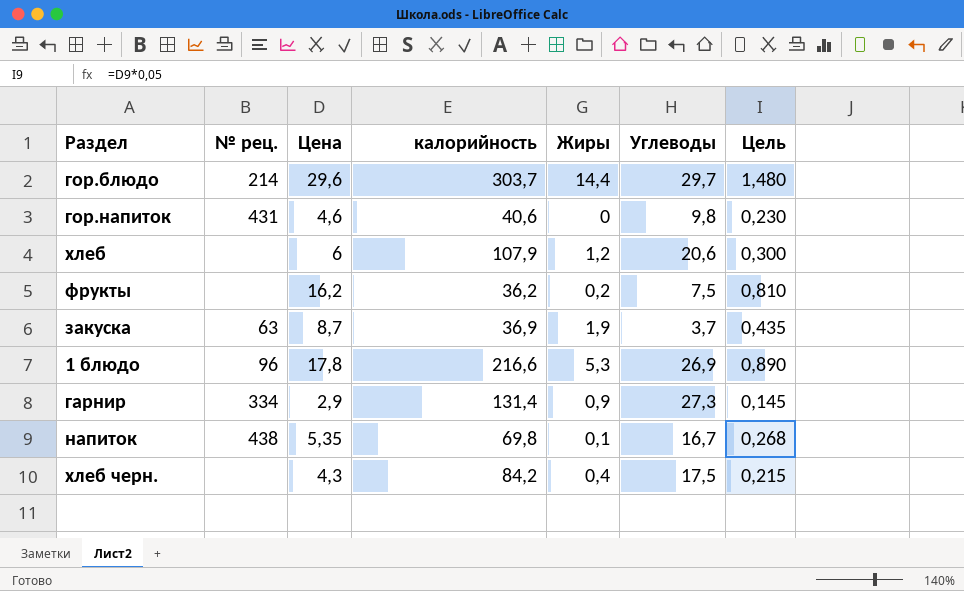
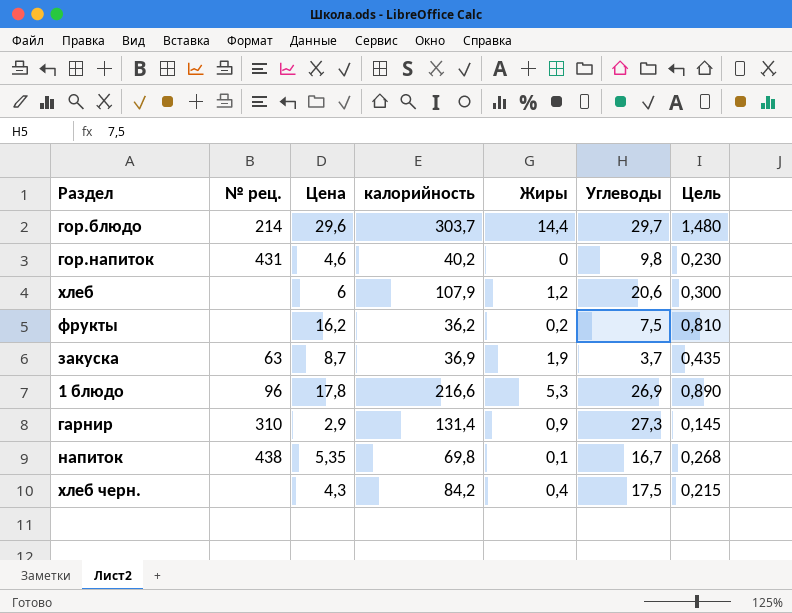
гор.напиток | калорийность: 40,6 -> 40,2
гарнир | № рец.: 334 -> 310

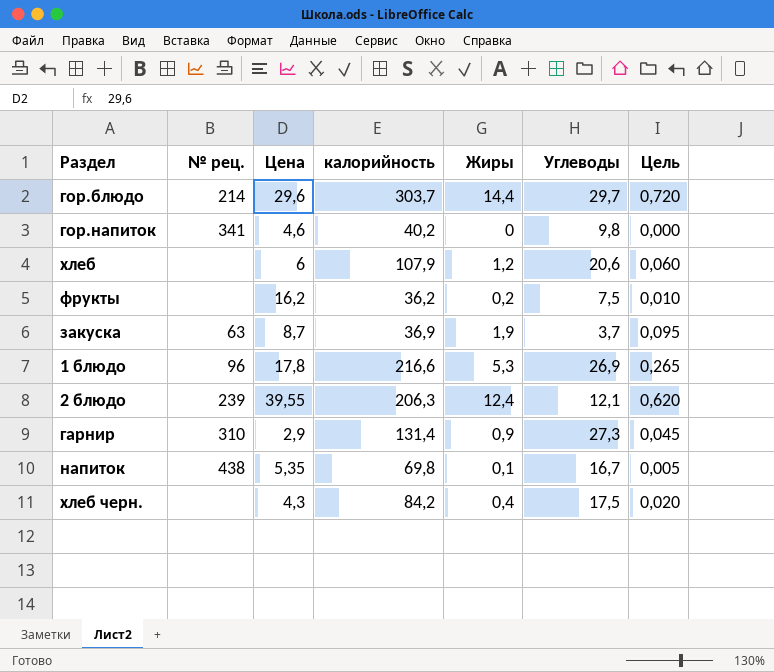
column Цель | formula: [Цена] * 0,05 -> [Жиры] * 0,05
гор.напиток | № рец.: 431 -> 341
row 2 блюдо: none -> 239 | 39,55 | 206,3 | 12,4 | 12,1 | 0,620

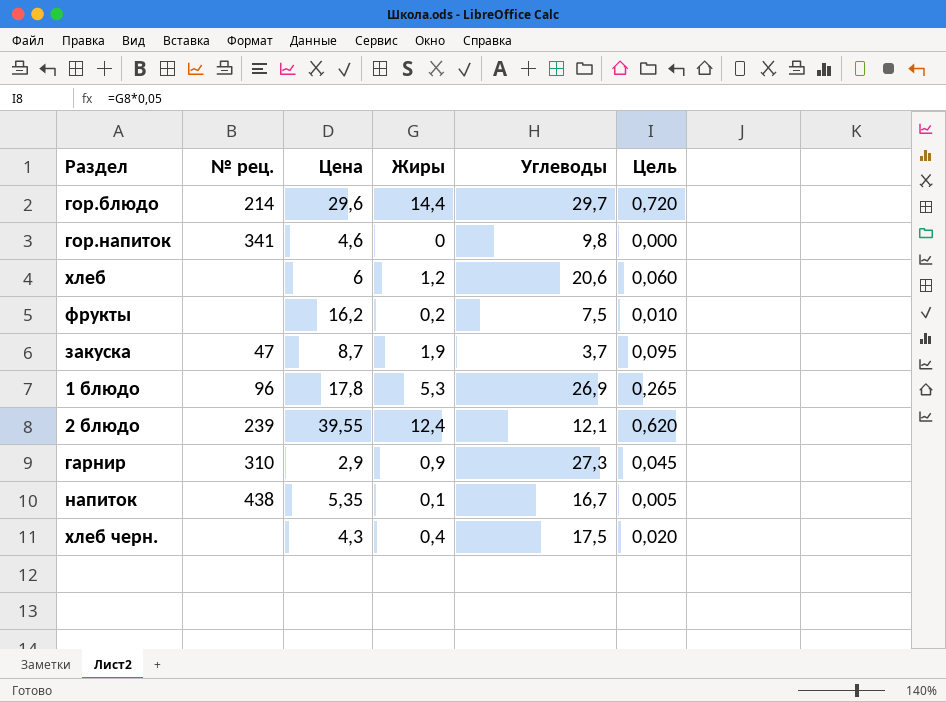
column калорийность | position: 4 -> none
закуска | № рец.: 63 -> 47

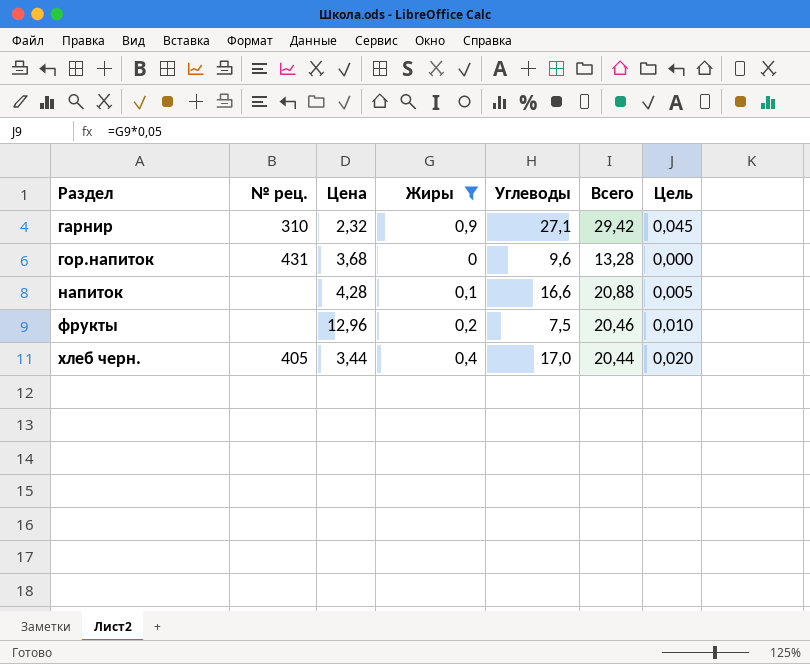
filter: none -> Жиры <= 0,9
row order: none -> Раздел ascending
column Всего | formula: none -> [Цена] + [Углеводы]
гарнир | Цена: 2,9 -> 2,32
гарнир | Углеводы: 27,3 -> 27,1
гор.напиток | № рец.: 341 -> 431
гор.напиток | Цена: 4,6 -> 3,68
гор.напиток | Углеводы: 9,8 -> 9,6
напиток | № рец.: 438 -> none
напиток | Цена: 5,35 -> 4,28
напиток | Углеводы: 16,7 -> 16,6
фрукты | Цена: 16,2 -> 12,96
хлеб черн. | № рец.: none -> 405
хлеб черн. | Цена: 4,3 -> 3,44
хлеб черн. | Углеводы: 17,5 -> 17,0

